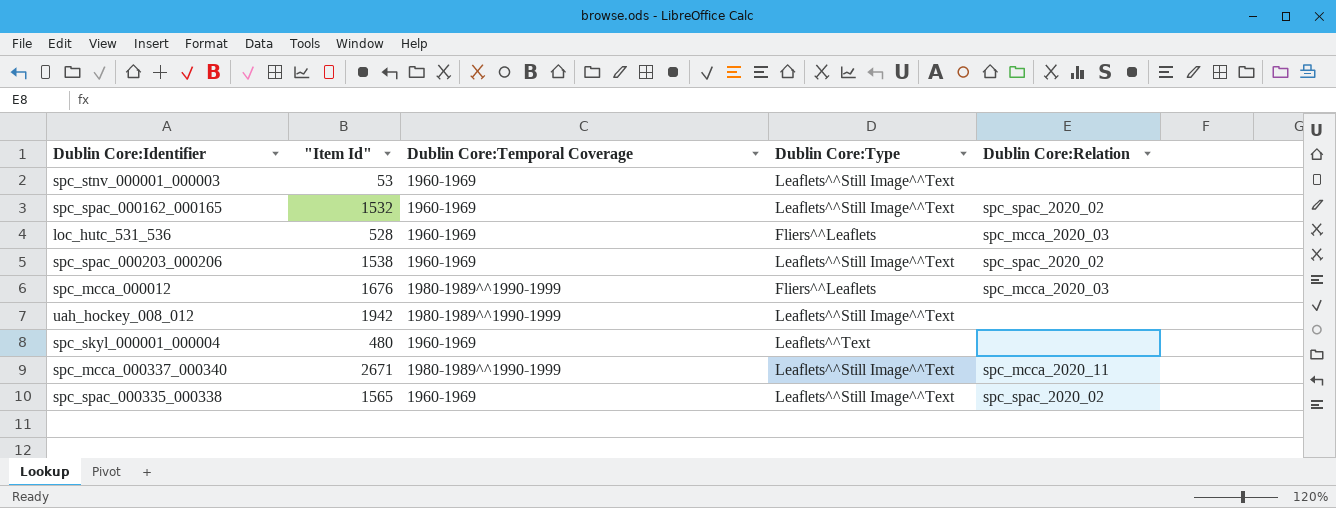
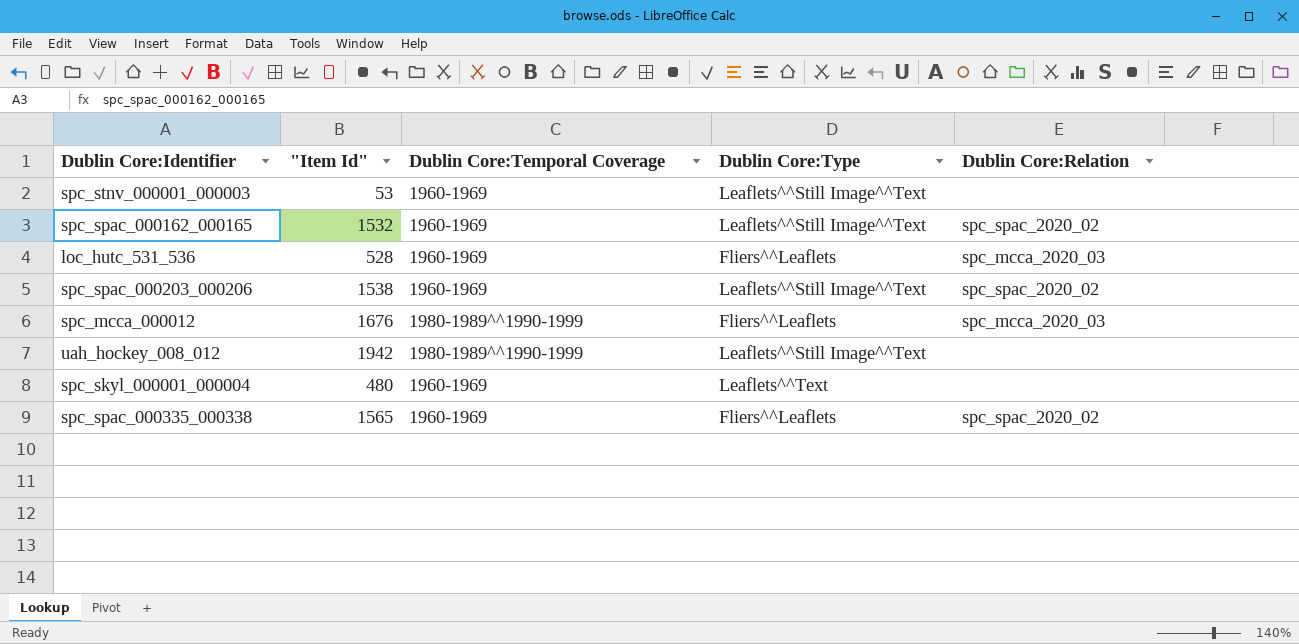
row spc_mcca_000337_000340: 2671 | 1980-1989^^1990-1999 | Leaflets^^Still Image^^Text | spc_mcca_2020_11 -> none
spc_spac_000335_000338 | Dublin Core:Type: Leaflets^^Still Image^^Text -> Fliers^^Leaflets

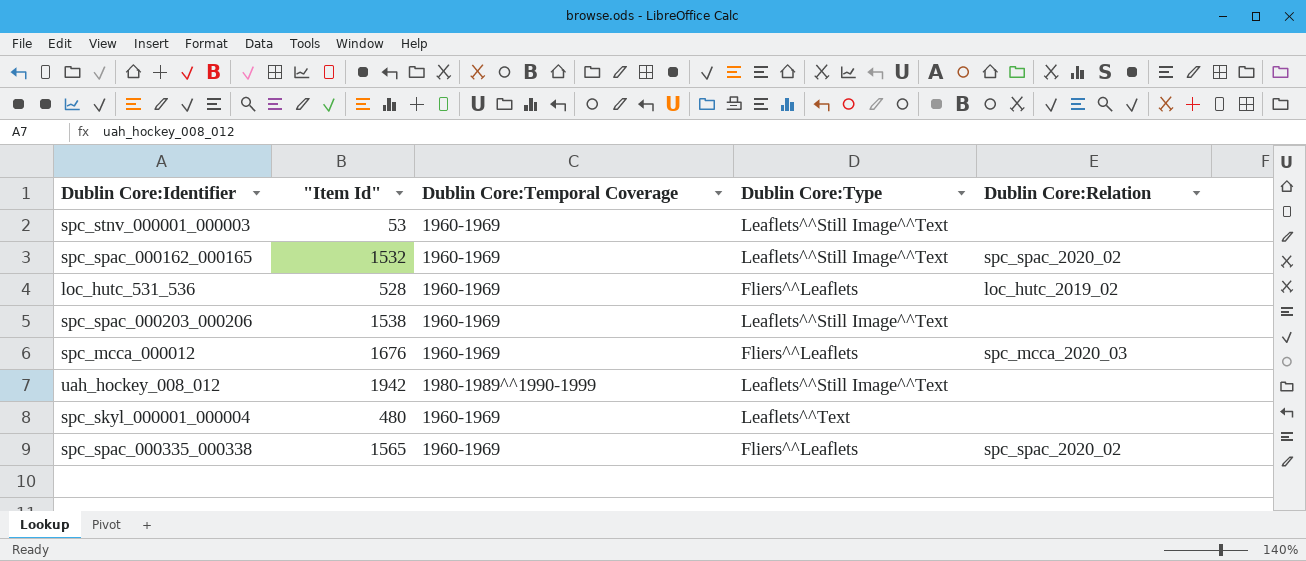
loc_hutc_531_536 | Dublin Core:Relation: spc_mcca_2020_03 -> loc_hutc_2019_02
spc_spac_000203_000206 | Dublin Core:Relation: spc_spac_2020_02 -> none
spc_mcca_000012 | Dublin Core:Temporal Coverage: 1980-1989^^1990-1999 -> 1960-1969

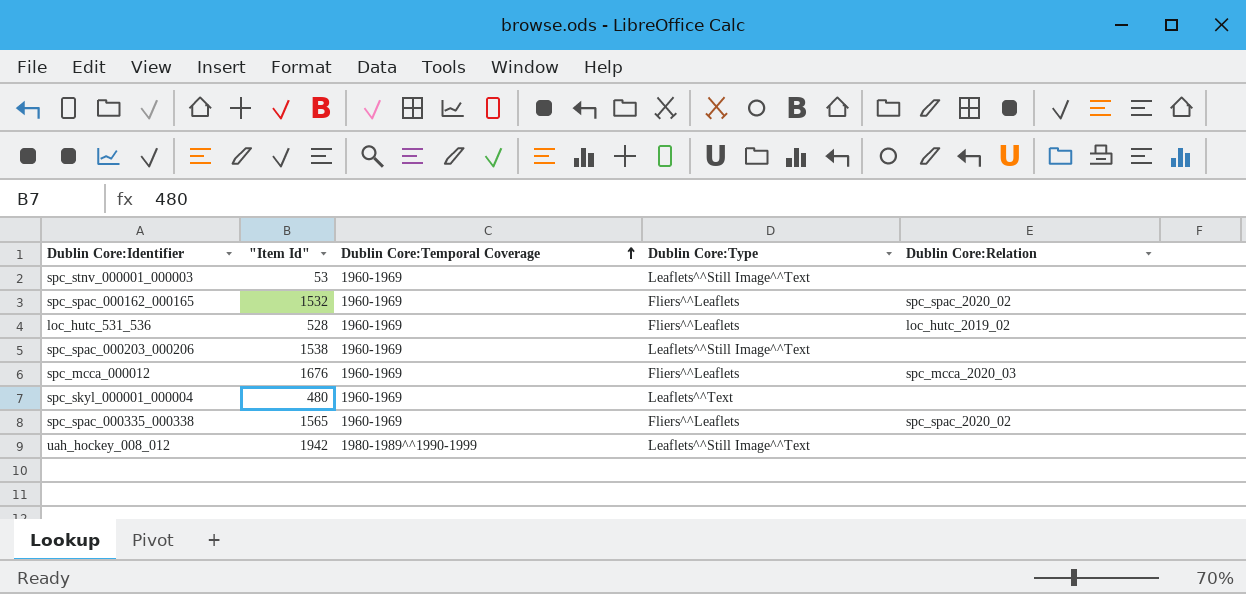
row order: none -> Dublin Core:Temporal Coverage ascending
spc_spac_000162_000165 | Dublin Core:Type: Leaflets^^Still Image^^Text -> Fliers^^Leaflets

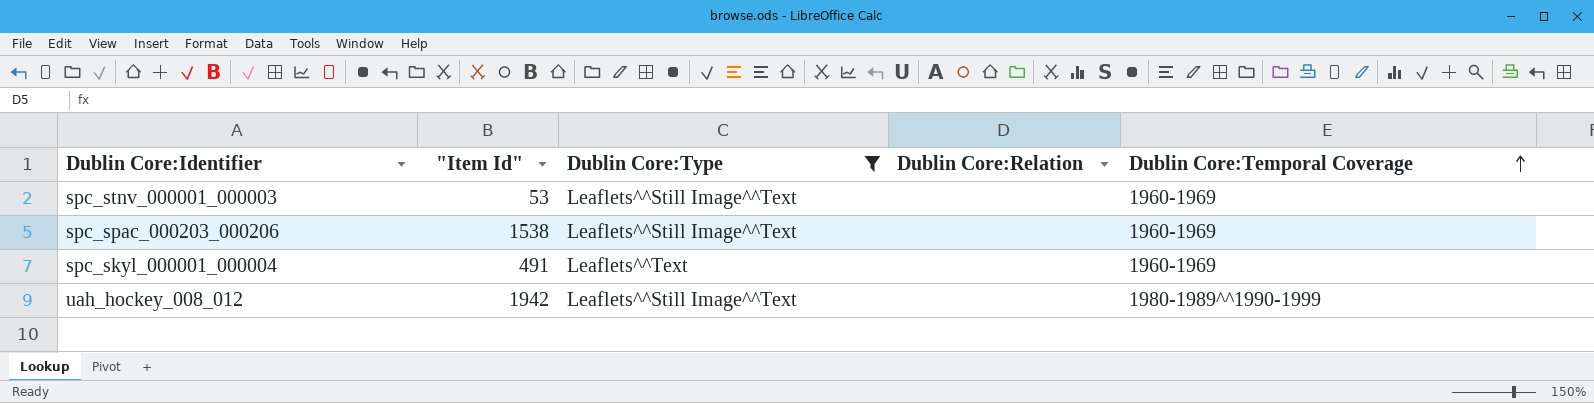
filter: none -> Dublin Core:Type != Fliers^^Leaflets
column Dublin Core:Temporal Coverage | position: 3 -> 5
spc_skyl_000001_000004 | "Item Id": 480 -> 491

